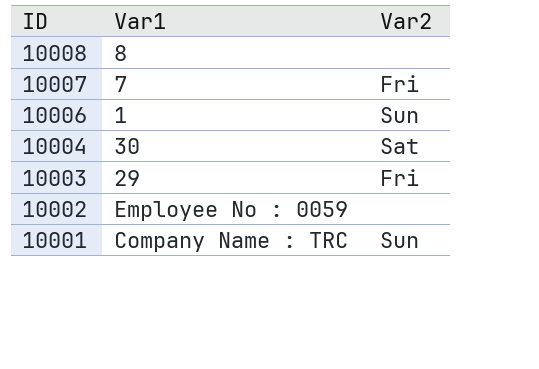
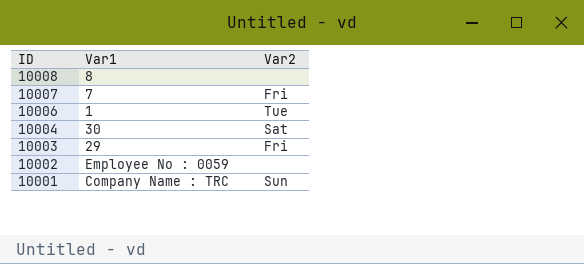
10006 | Var2: Sun -> Tue

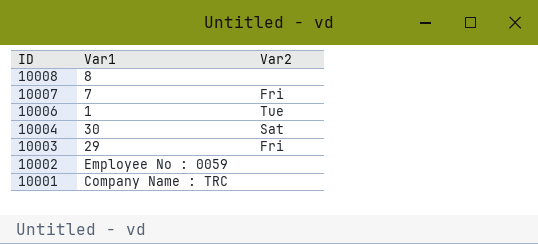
10001 | Var2: Sun -> none

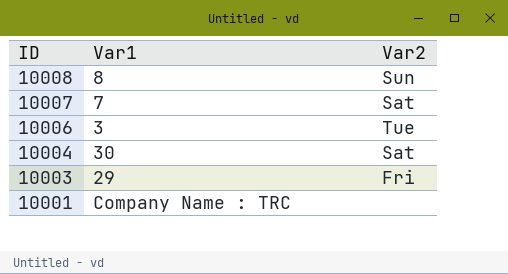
row 10002: Employee No : 0059 | none -> none
10008 | Var2: none -> Sun
10007 | Var2: Fri -> Sat
10006 | Var1: 1 -> 3

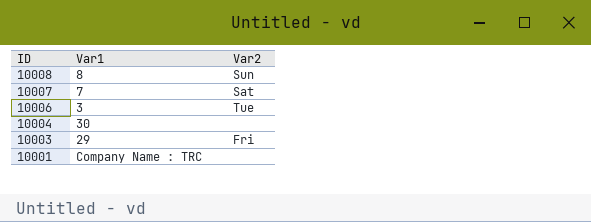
10004 | Var2: Sat -> none

